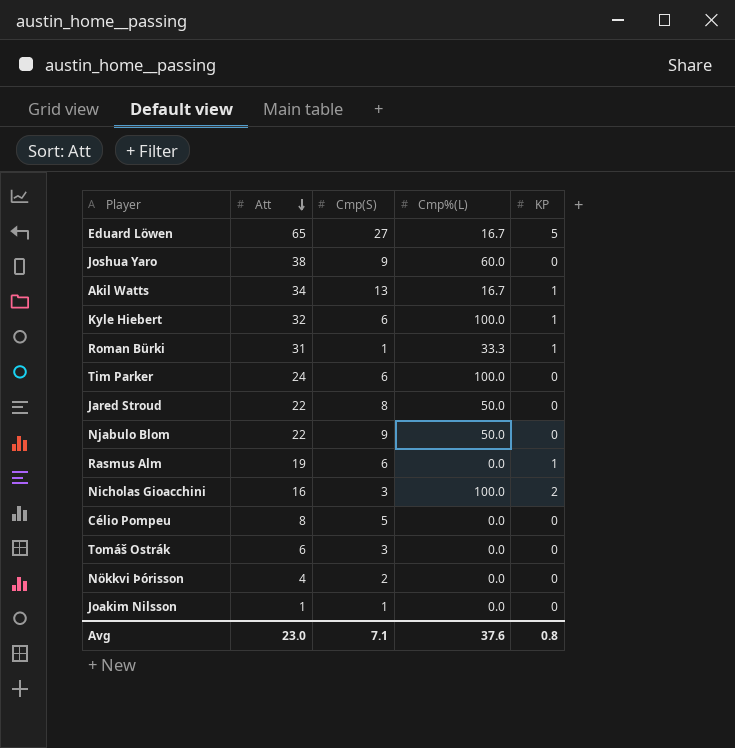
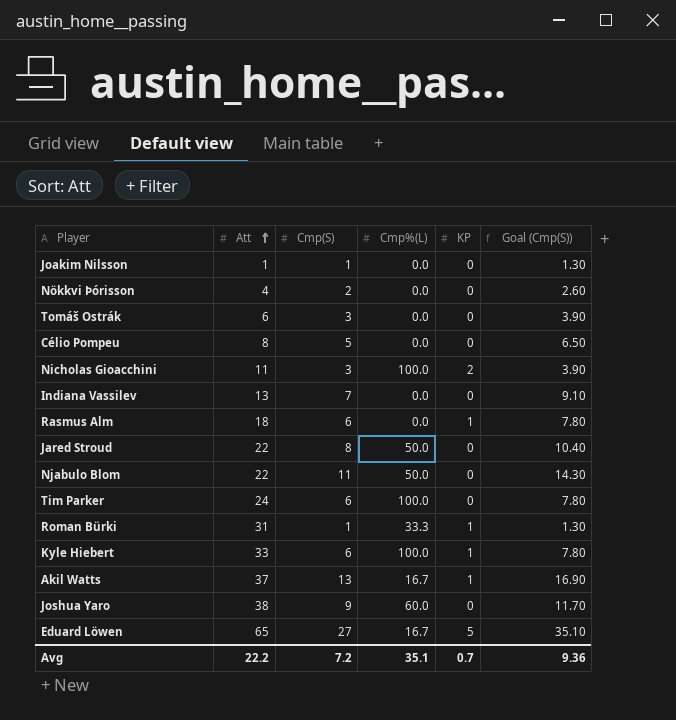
row order: Att descending -> Att ascending
column Goal (Cmp(S)) | formula: none -> [Cmp(S)] * 1.3
Nicholas Gioacchini | Att: 16 -> 11
row Indiana Vassilev: none -> 13 | 7 | 0.0 | 0 | 9.10
Rasmus Alm | Att: 19 -> 18
Njabulo Blom | Cmp(S): 9 -> 11
Kyle Hiebert | Att: 32 -> 33
Akil Watts | Att: 34 -> 37
Avg | Att: 23.0 -> 22.2
Avg | Cmp(S): 7.1 -> 7.2
Avg | Cmp%(L): 37.6 -> 35.1
Avg | KP: 0.8 -> 0.7

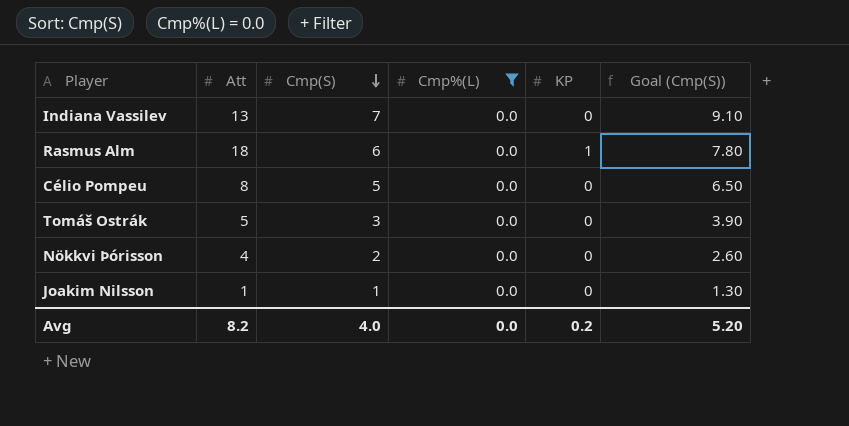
filter: none -> Cmp%(L) = 0.0
row order: Att ascending -> Cmp(S) descending
Tomáš Ostrák | Att: 6 -> 5
Avg | Att: 22.2 -> 8.2
Avg | Cmp(S): 7.2 -> 4.0
Avg | Cmp%(L): 35.1 -> 0.0
Avg | KP: 0.7 -> 0.2
Avg | Goal (Cmp(S)): 9.36 -> 5.20

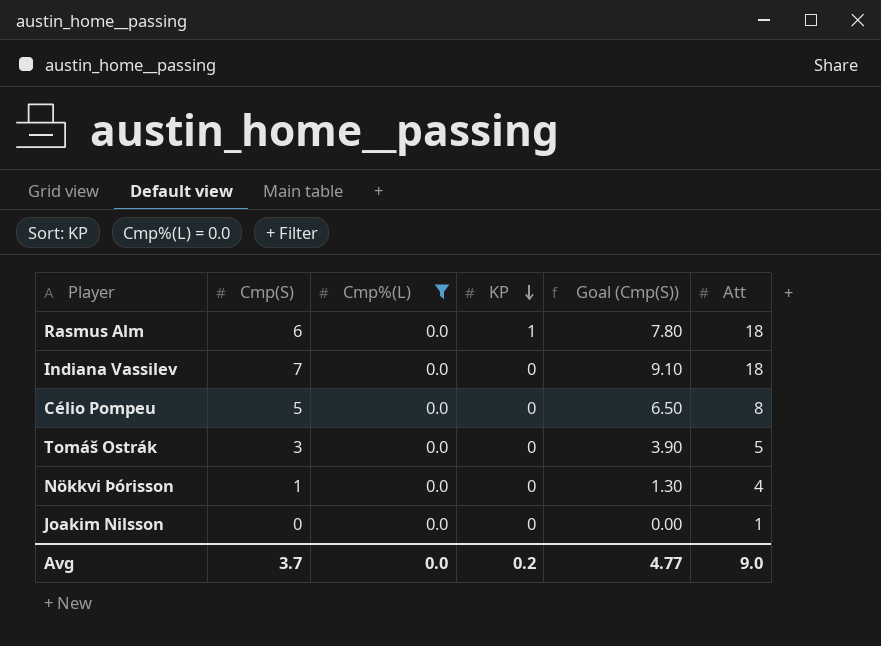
row order: Cmp(S) descending -> KP descending
column Att | position: 2 -> 6
Indiana Vassilev | Att: 13 -> 18
Nökkvi Þórisson | Cmp(S): 2 -> 1
Nökkvi Þórisson | Goal (Cmp(S)): 2.60 -> 1.30
Joakim Nilsson | Cmp(S): 1 -> 0
Joakim Nilsson | Goal (Cmp(S)): 1.30 -> 0.00
Avg | Cmp(S): 4.0 -> 3.7
Avg | Goal (Cmp(S)): 5.20 -> 4.77
Avg | Att: 8.2 -> 9.0

